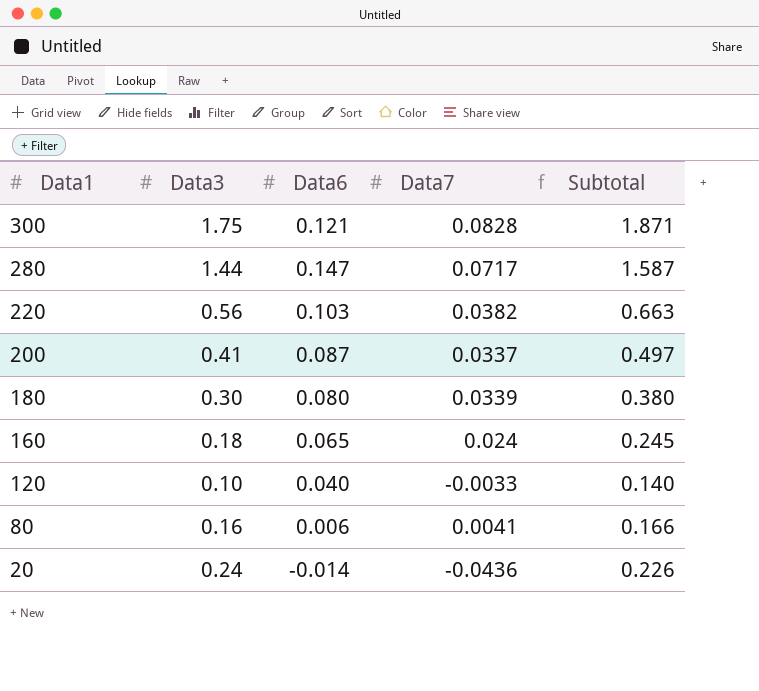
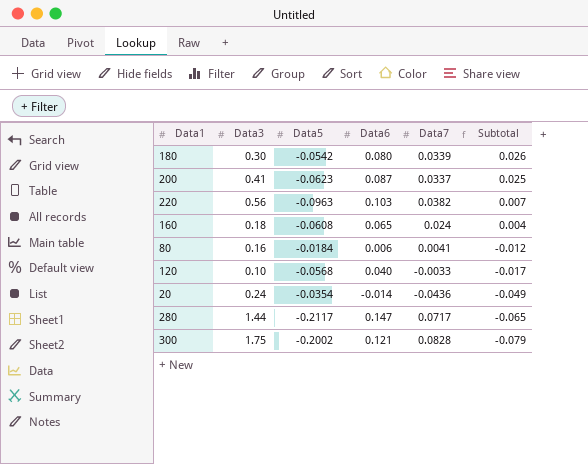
row order: Data1 descending -> Subtotal descending
column Data5 | position: none -> 3
column Subtotal | formula: [Data3] + [Data6] -> [Data5] + [Data6]

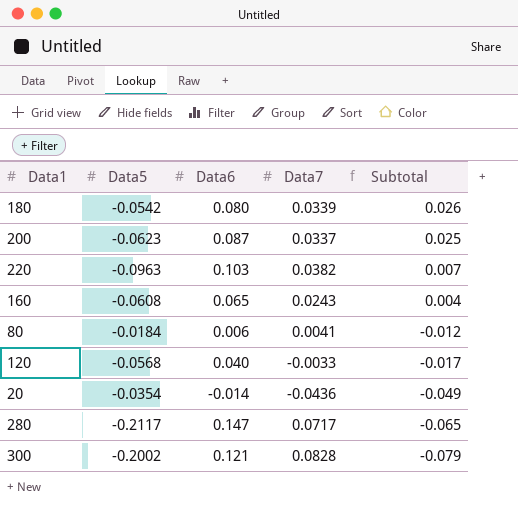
column Data3 | position: 2 -> none
160 | Data7: 0.024 -> 0.0243

